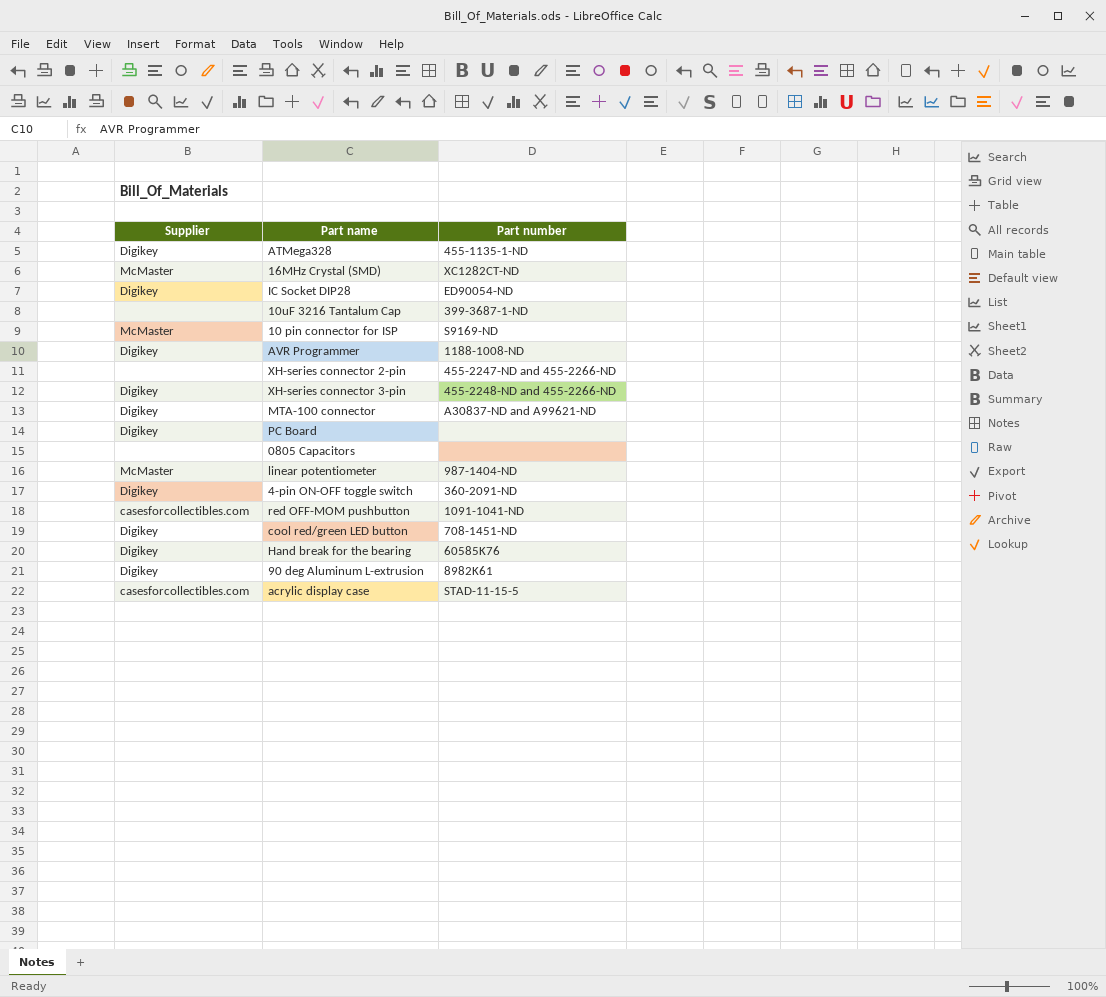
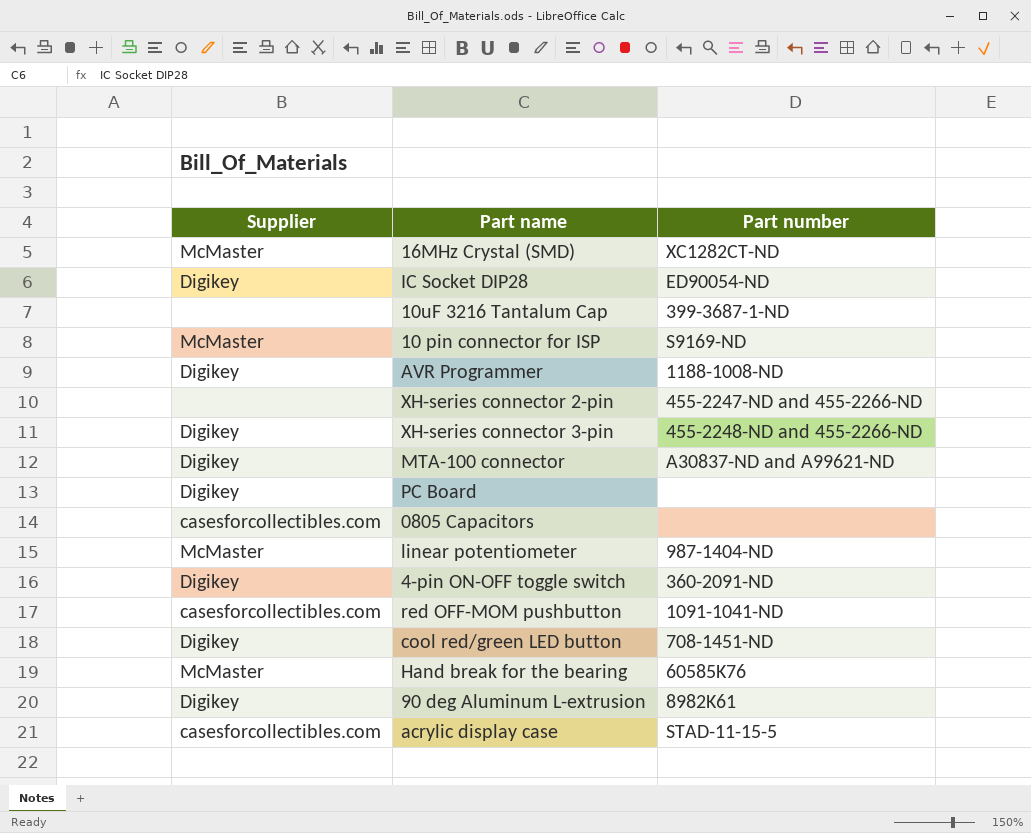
row ATMega328: Digikey | 455-1135-1-ND -> none
0805 Capacitors | Supplier: none -> casesforcollectibles.com
Hand break for the bearing | Supplier: Digikey -> McMaster

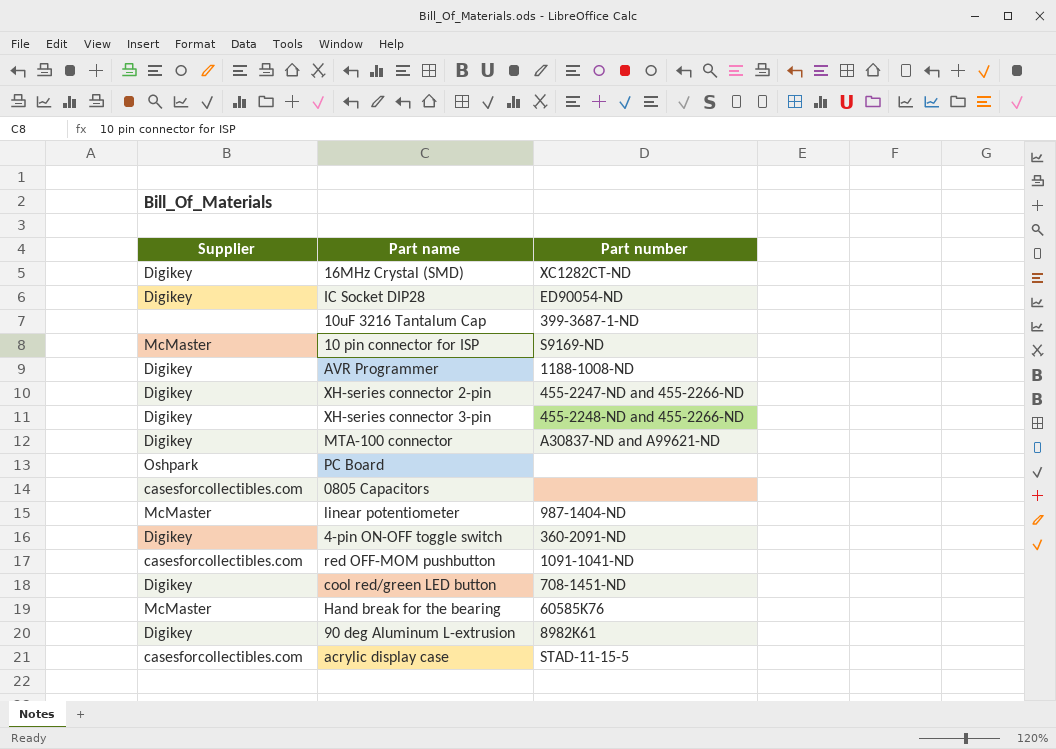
16MHz Crystal (SMD) | Supplier: McMaster -> Digikey
XH-series connector 2-pin | Supplier: none -> Digikey
PC Board | Supplier: Digikey -> Oshpark

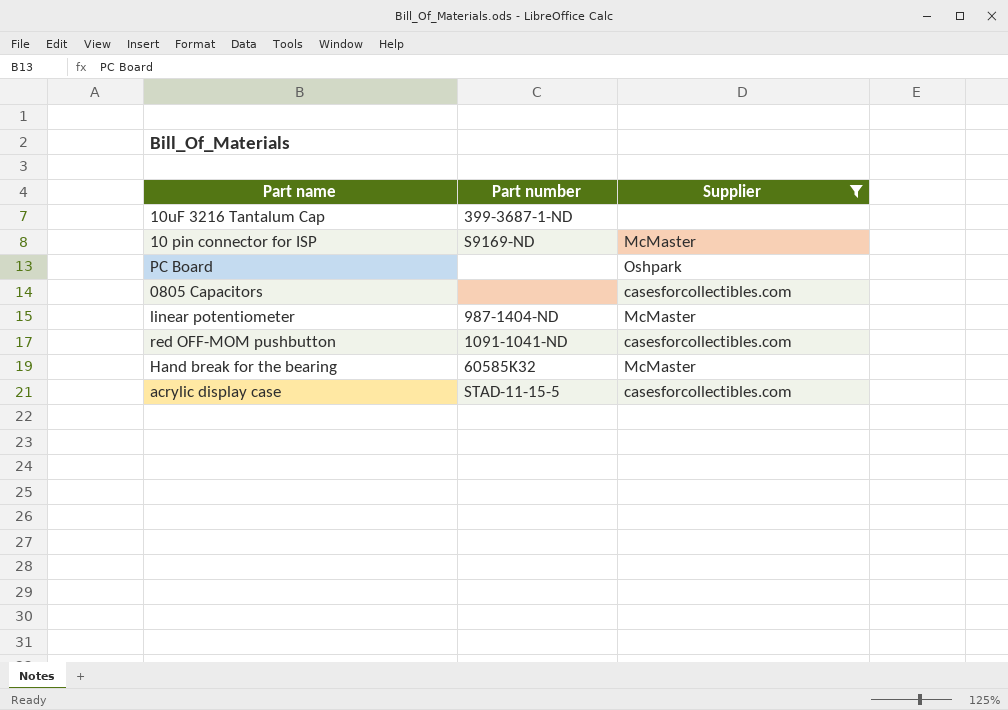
filter: none -> Supplier != Digikey
column Supplier | position: 1 -> 3
Hand break for the bearing | Part number: 60585K76 -> 60585K32

